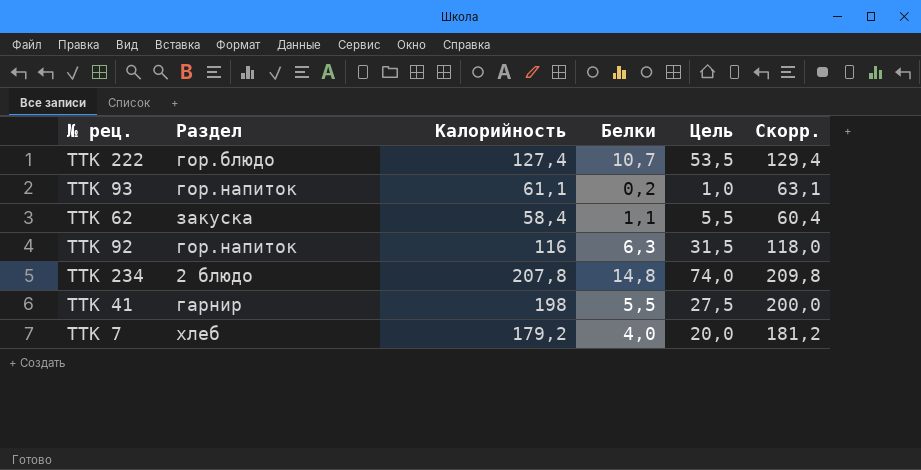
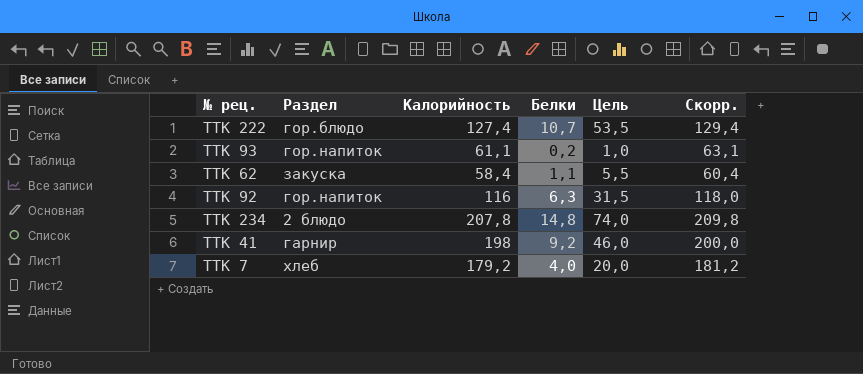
ТТК 41 | Белки: 5,5 -> 9,2
ТТК 41 | Цель: 27,5 -> 46,0

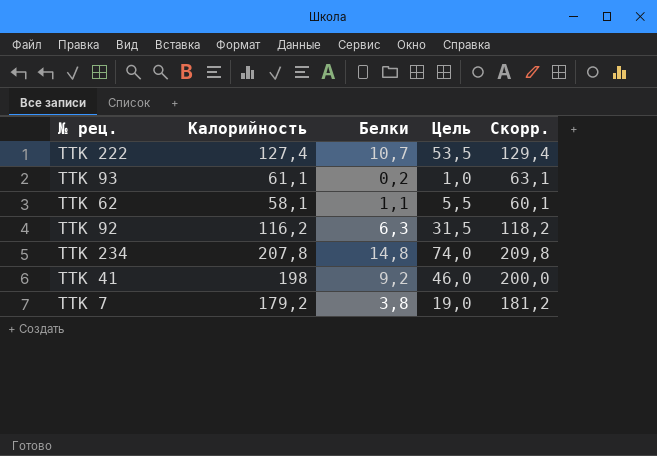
column Раздел | position: 2 -> none
ТТК 62 | Калорийность: 58,4 -> 58,1
ТТК 62 | Скорр.: 60,4 -> 60,1
ТТК 92 | Калорийность: 116 -> 116,2
ТТК 92 | Скорр.: 118,0 -> 118,2
ТТК 7 | Белки: 4,0 -> 3,8
ТТК 7 | Цель: 20,0 -> 19,0

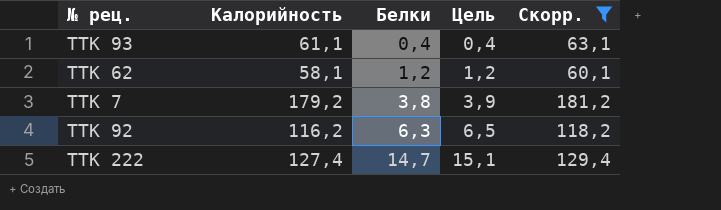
filter: none -> Скорр. <= 181,2
row order: none -> Белки ascending
column Цель | formula: [Белки] * 5 -> [Белки] * 1,03
ТТК 93 | Белки: 0,2 -> 0,4
ТТК 62 | Белки: 1,1 -> 1,2
ТТК 222 | Белки: 10,7 -> 14,7

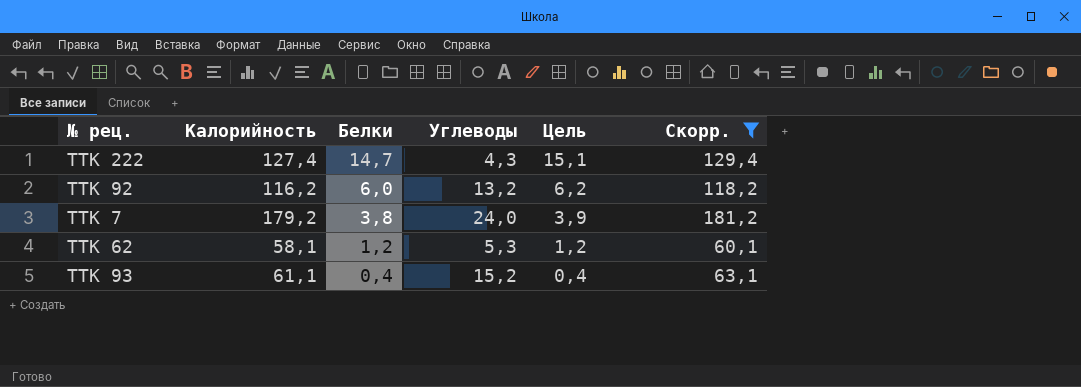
row order: Белки ascending -> Белки descending
column Углеводы | position: none -> 4
ТТК 92 | Белки: 6,3 -> 6,0
ТТК 92 | Цель: 6,5 -> 6,2

